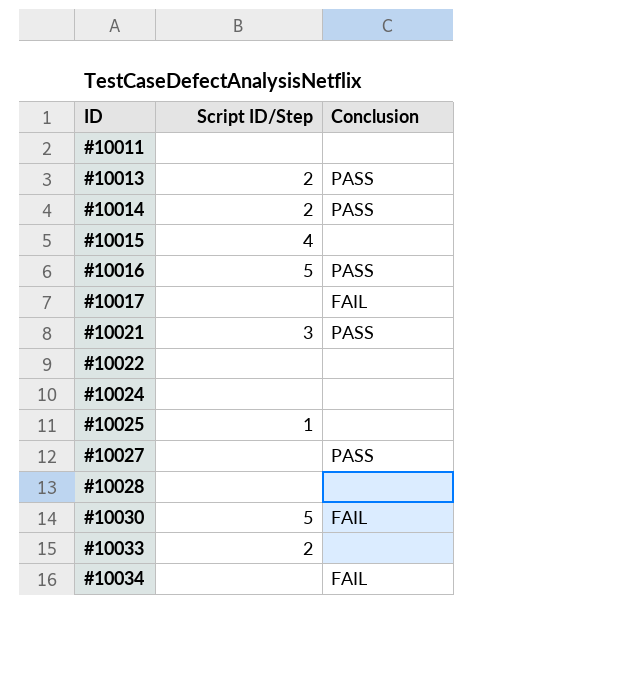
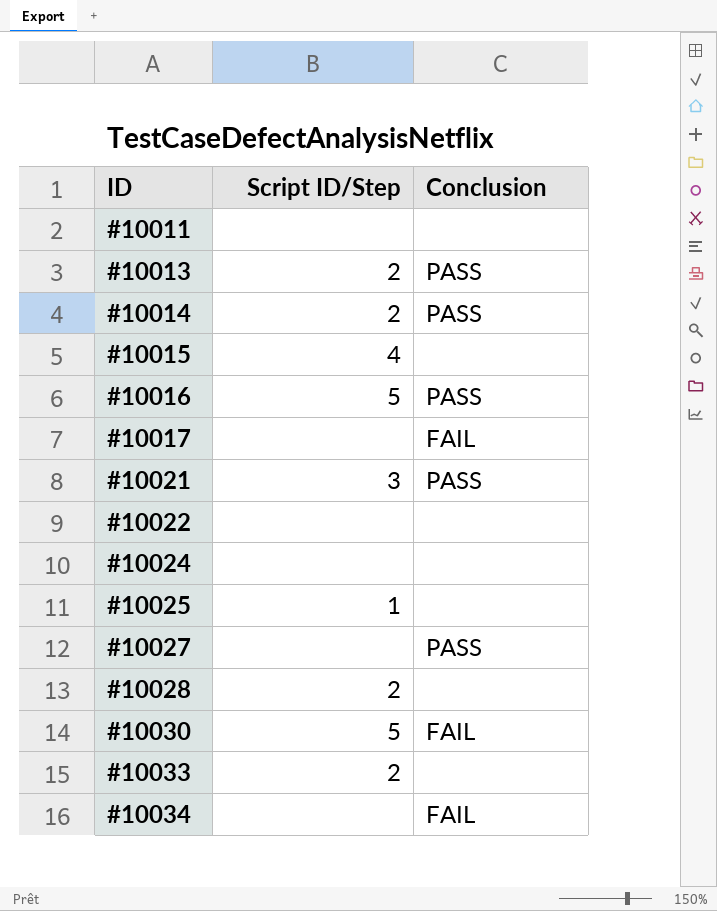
#10028 | Script ID/Step: none -> 2

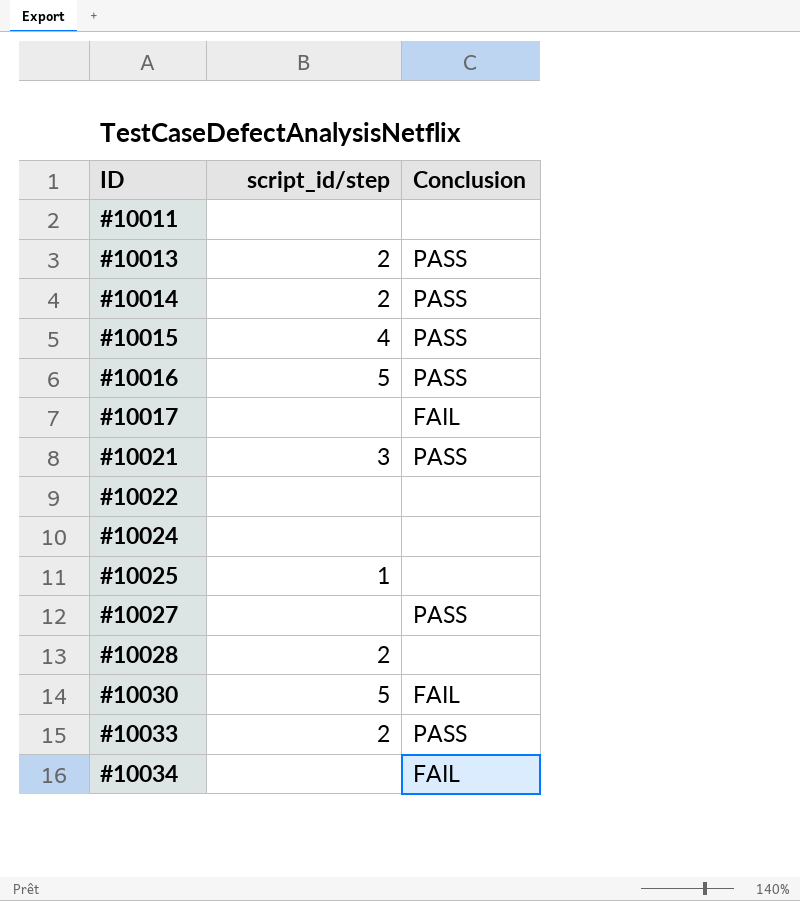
column name: Script ID/Step -> script_id/step
#10015 | Conclusion: none -> PASS
#10033 | Conclusion: none -> PASS

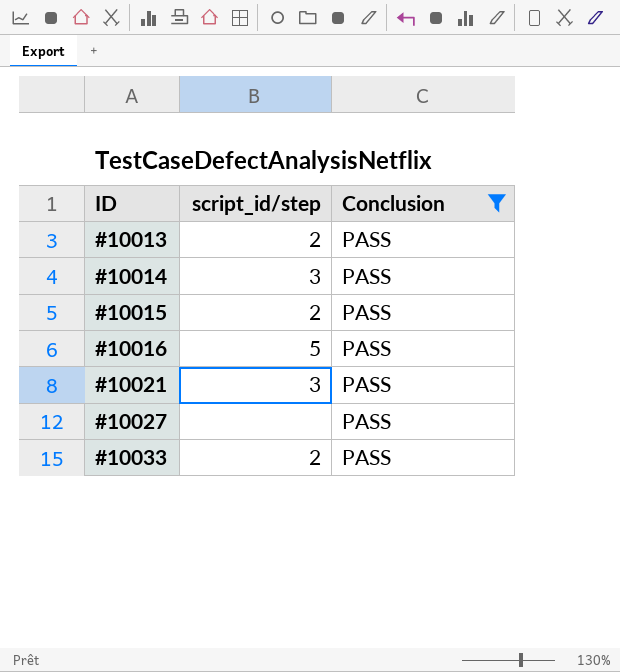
filter: none -> Conclusion = PASS
#10014 | script_id/step: 2 -> 3
#10015 | script_id/step: 4 -> 2

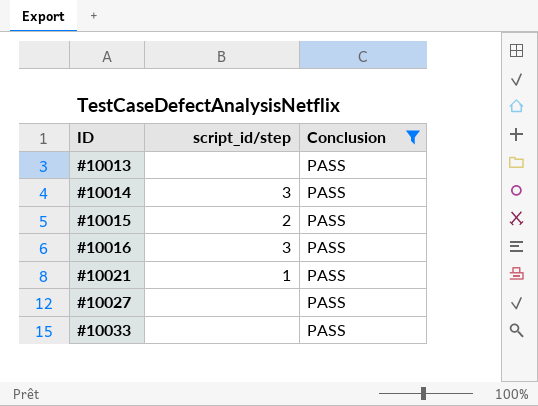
#10013 | script_id/step: 2 -> none
#10016 | script_id/step: 5 -> 3
#10021 | script_id/step: 3 -> 1
#10033 | script_id/step: 2 -> none

